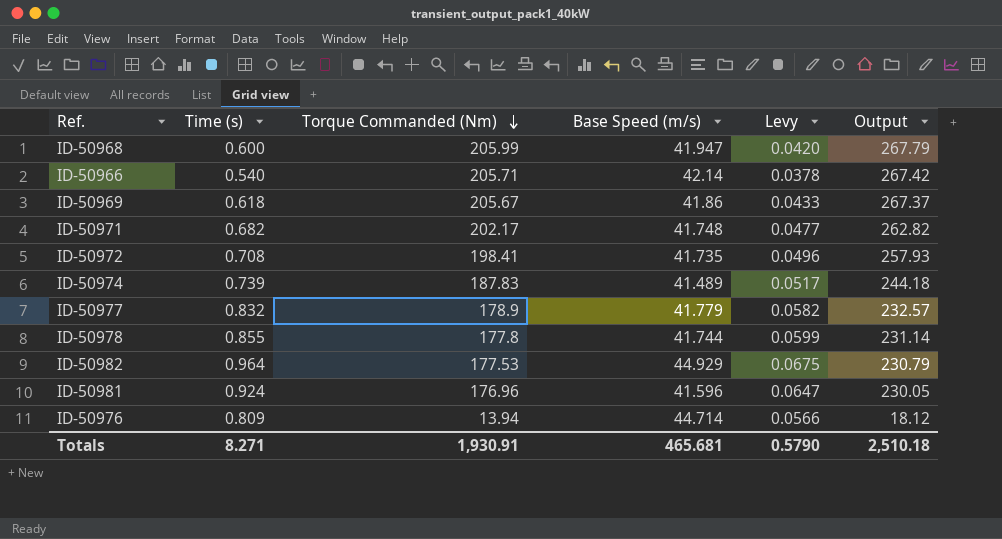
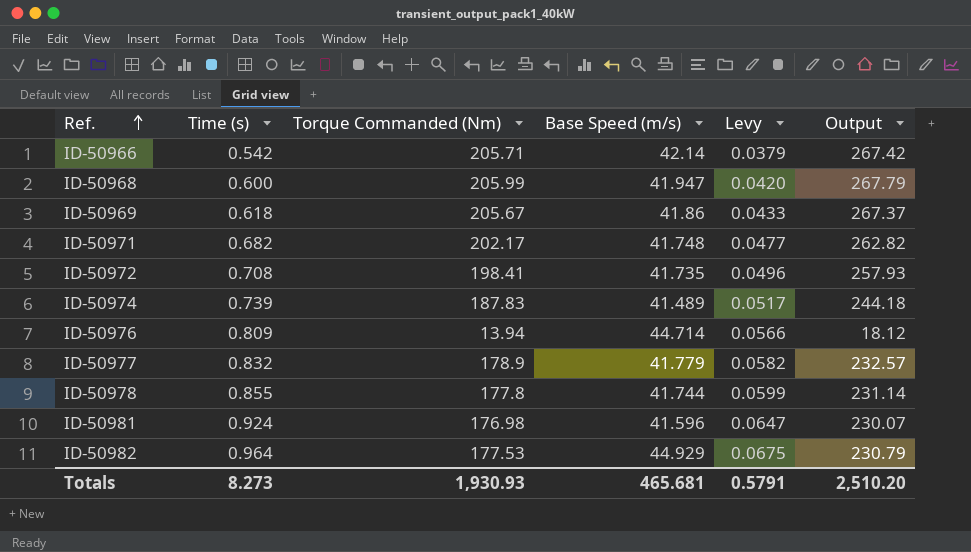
row order: Torque Commanded (Nm) descending -> Ref. ascending
ID-50966 | Time (s): 0.540 -> 0.542
ID-50966 | Levy: 0.0378 -> 0.0379
ID-50981 | Torque Commanded (Nm): 176.96 -> 176.98
ID-50981 | Output: 230.05 -> 230.07
Totals | Time (s): 8.271 -> 8.273
Totals | Torque Commanded (Nm): 1,930.91 -> 1,930.93
Totals | Levy: 0.5790 -> 0.5791
Totals | Output: 2,510.18 -> 2,510.20

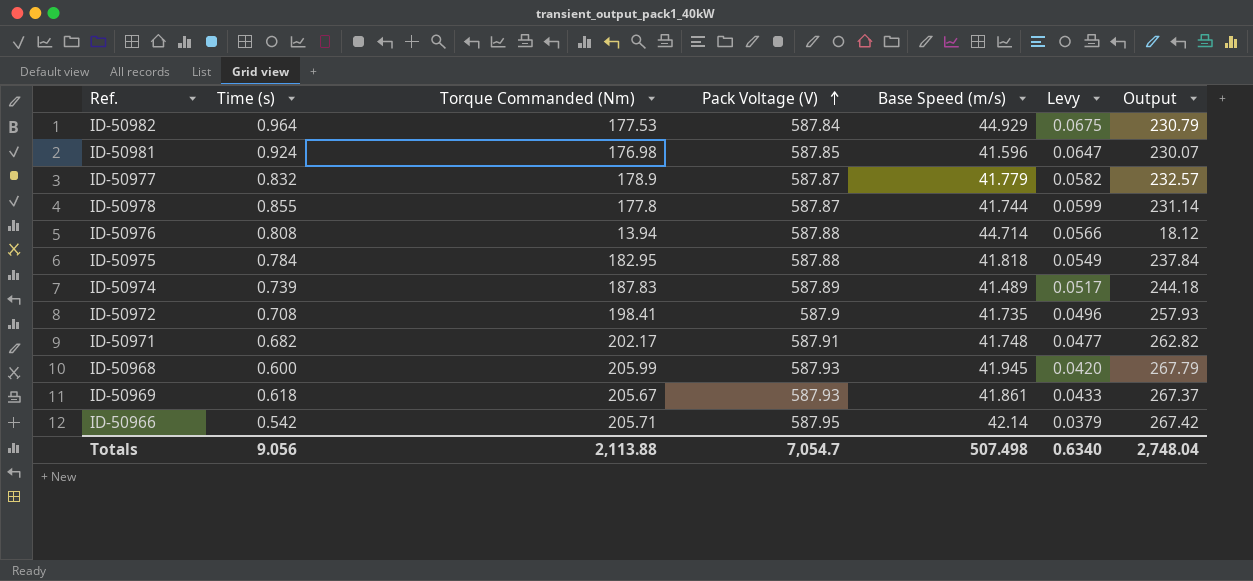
row order: Ref. ascending -> Pack Voltage (V) ascending
column Pack Voltage (V) | position: none -> 4
ID-50976 | Time (s): 0.809 -> 0.808
row ID-50975: none -> 0.784 | 182.95 | 587.88 | 41.818 | 0.0549 | 237.84
ID-50968 | Base Speed (m/s): 41.947 -> 41.945
ID-50969 | Base Speed (m/s): 41.86 -> 41.861
Totals | Time (s): 8.273 -> 9.056
Totals | Torque Commanded (Nm): 1,930.93 -> 2,113.88
Totals | Base Speed (m/s): 465.681 -> 507.498
Totals | Levy: 0.5791 -> 0.6340
Totals | Output: 2,510.20 -> 2,748.04

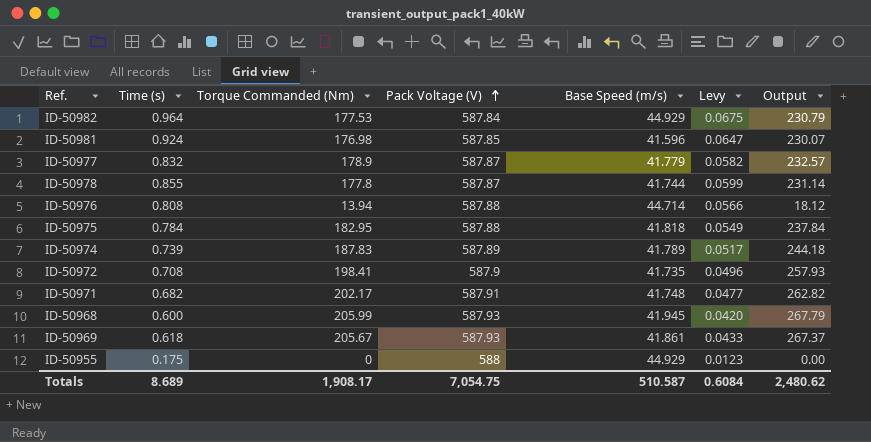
row ID-50966: 0.542 | 205.71 | 587.95 | 42.14 | 0.0379 | 267.42 -> none
ID-50974 | Base Speed (m/s): 41.489 -> 41.789
row ID-50955: none -> 0.175 | 0 | 588 | 44.929 | 0.0123 | 0.00
Totals | Time (s): 9.056 -> 8.689
Totals | Torque Commanded (Nm): 2,113.88 -> 1,908.17
Totals | Pack Voltage (V): 7,054.7 -> 7,054.75
Totals | Base Speed (m/s): 507.498 -> 510.587
Totals | Levy: 0.6340 -> 0.6084
Totals | Output: 2,748.04 -> 2,480.62

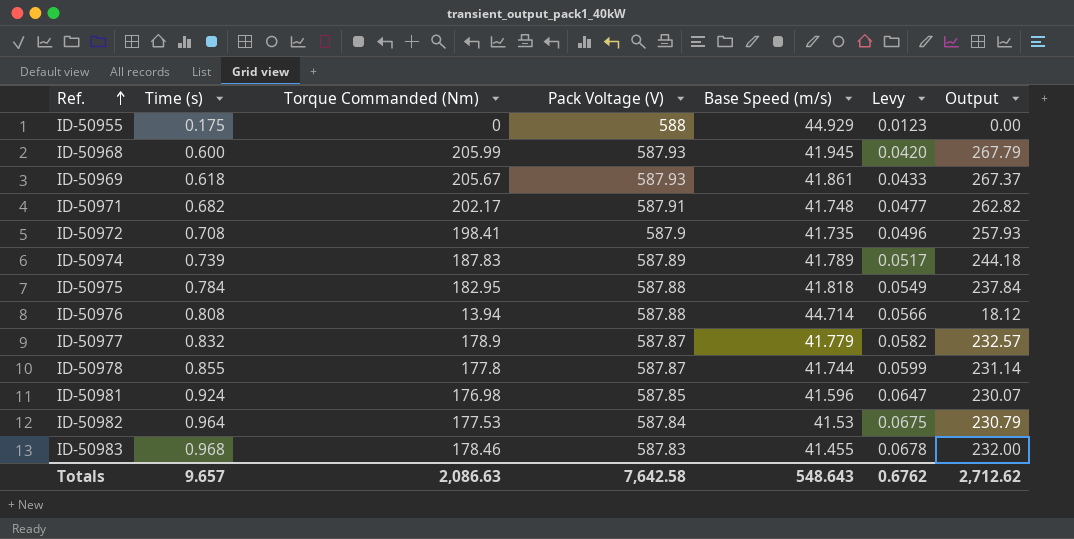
row order: Pack Voltage (V) ascending -> Ref. ascending
ID-50982 | Base Speed (m/s): 44.929 -> 41.53
row ID-50983: none -> 0.968 | 178.46 | 587.83 | 41.455 | 0.0678 | 232.00
Totals | Time (s): 8.689 -> 9.657
Totals | Torque Commanded (Nm): 1,908.17 -> 2,086.63
Totals | Pack Voltage (V): 7,054.75 -> 7,642.58
Totals | Base Speed (m/s): 510.587 -> 548.643
Totals | Levy: 0.6084 -> 0.6762
Totals | Output: 2,480.62 -> 2,712.62

